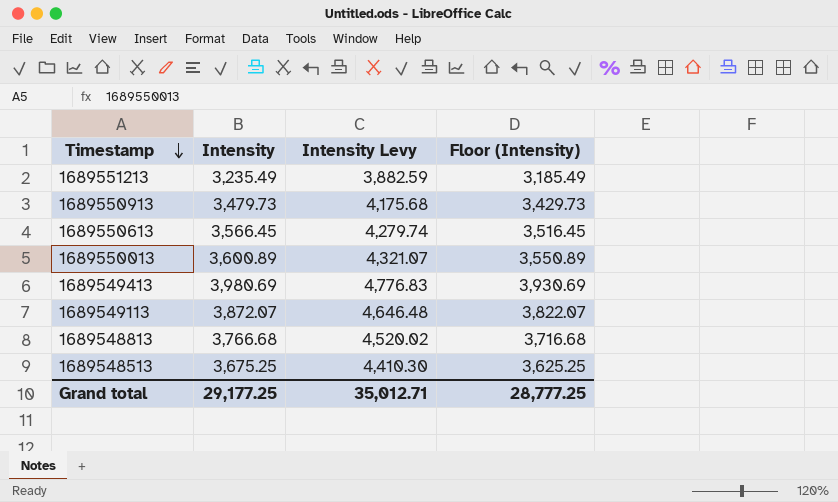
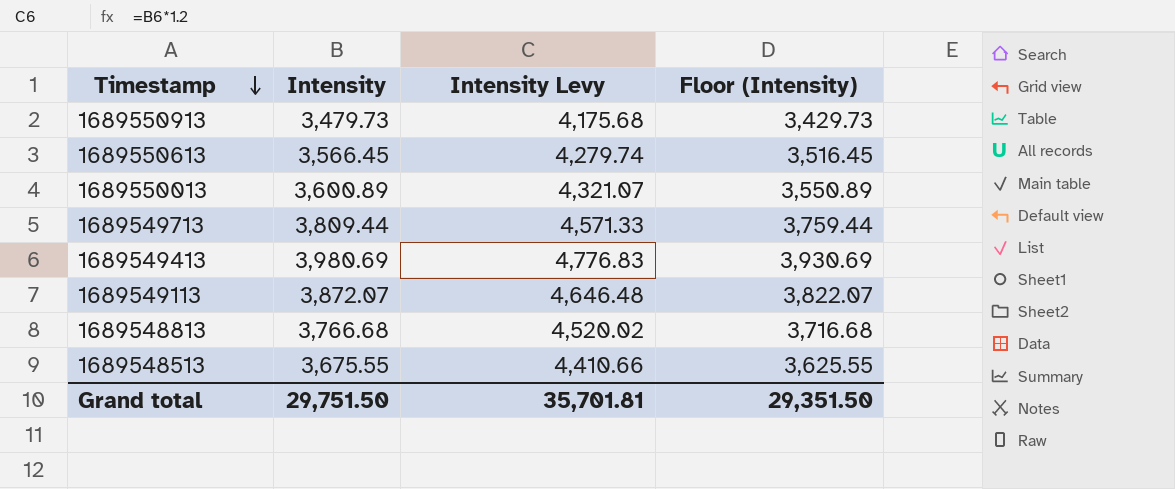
row 1689551213: 3,235.49 | 3,882.59 | 3,185.49 -> none
row 1689549713: none -> 3,809.44 | 4,571.33 | 3,759.44
1689548513 | Intensity: 3,675.25 -> 3,675.55
1689548513 | Intensity Levy: 4,410.30 -> 4,410.66
1689548513 | Floor (Intensity): 3,625.25 -> 3,625.55
Grand total | Intensity: 29,177.25 -> 29,751.50
Grand total | Intensity Levy: 35,012.71 -> 35,701.81
Grand total | Floor (Intensity): 28,777.25 -> 29,351.50

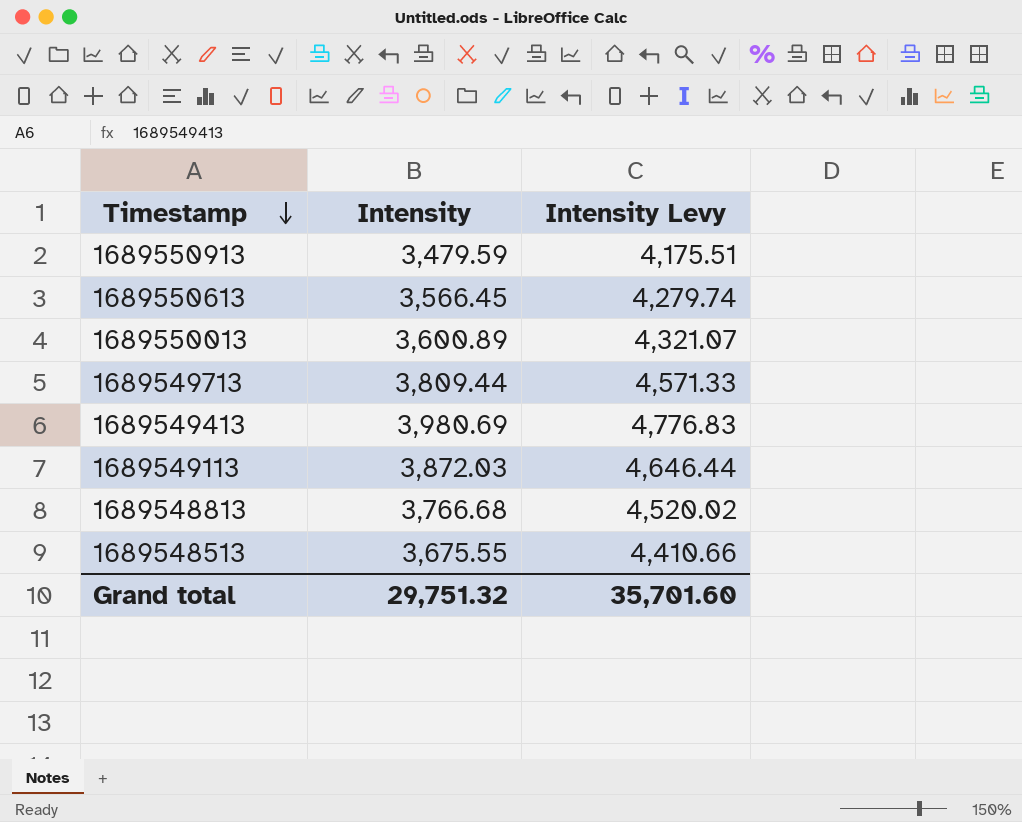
column Floor (Intensity) | formula: [Intensity] - 50 -> none
1689550913 | Intensity: 3,479.73 -> 3,479.59
1689550913 | Intensity Levy: 4,175.68 -> 4,175.51
1689549113 | Intensity: 3,872.07 -> 3,872.03
1689549113 | Intensity Levy: 4,646.48 -> 4,646.44
Grand total | Intensity: 29,751.50 -> 29,751.32
Grand total | Intensity Levy: 35,701.81 -> 35,701.60

